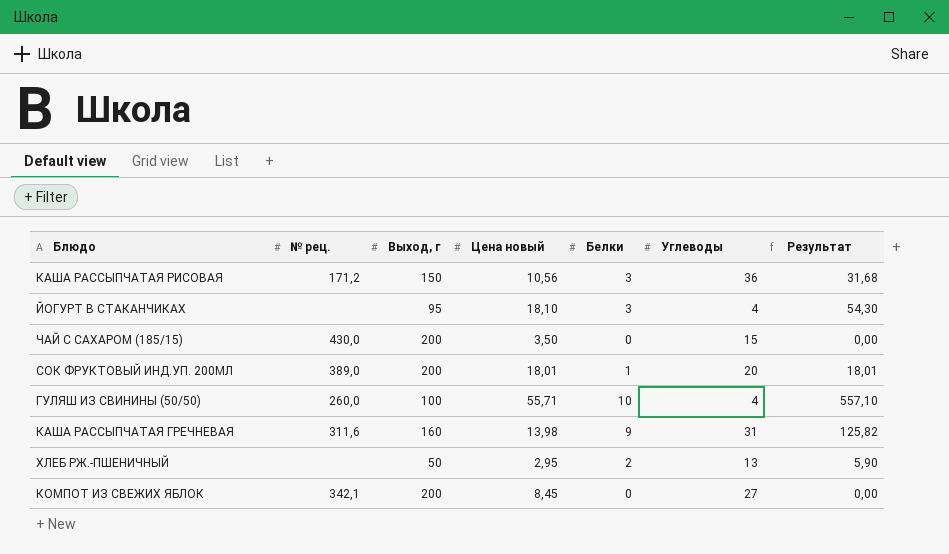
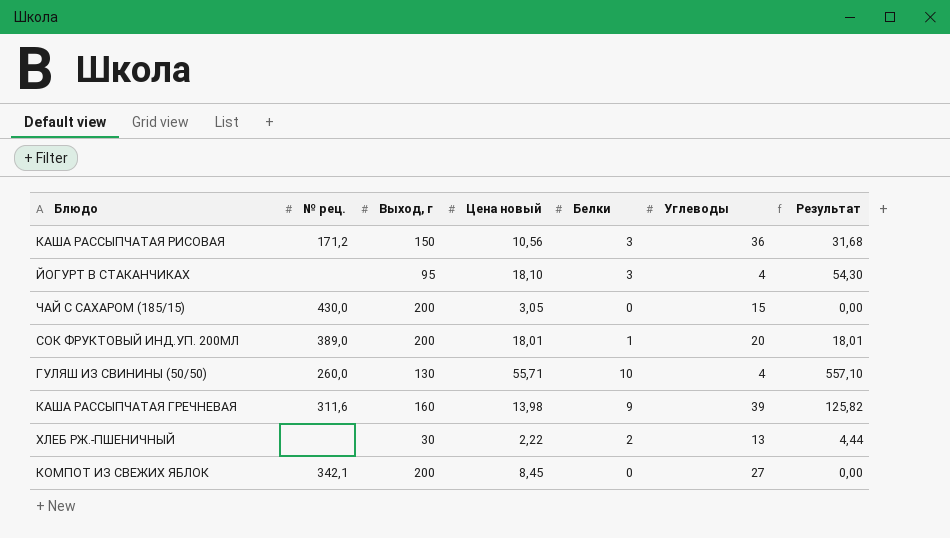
ЧАЙ С САХАРОМ (185/15) | Цена новый: 3,50 -> 3,05
ГУЛЯШ ИЗ СВИНИНЫ (50/50) | Выход, г: 100 -> 130
КАША РАССЫПЧАТАЯ ГРЕЧНЕВАЯ | Углеводы: 31 -> 39
ХЛЕБ РЖ.-ПШЕНИЧНЫЙ | Выход, г: 50 -> 30
ХЛЕБ РЖ.-ПШЕНИЧНЫЙ | Цена новый: 2,95 -> 2,22
ХЛЕБ РЖ.-ПШЕНИЧНЫЙ | Результат: 5,90 -> 4,44

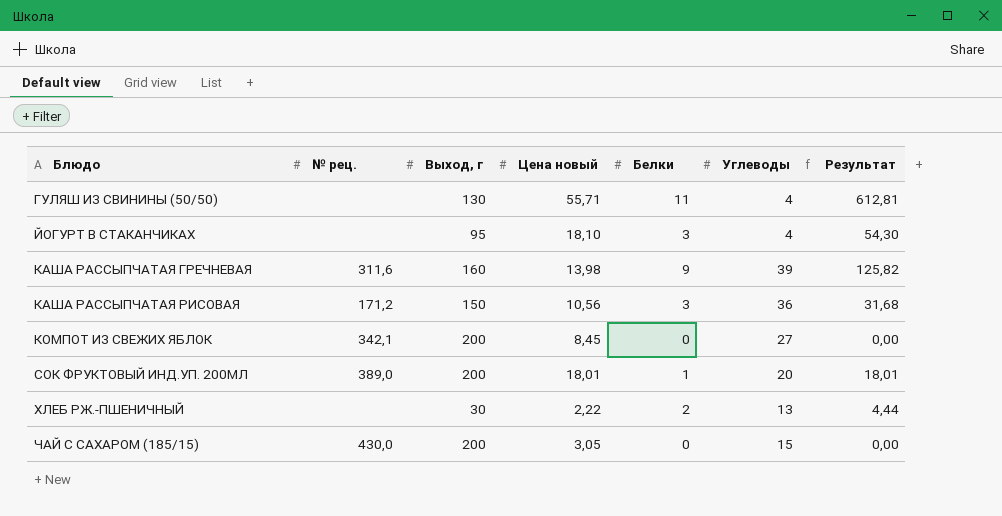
row order: none -> Блюдо ascending
ГУЛЯШ ИЗ СВИНИНЫ (50/50) | № рец.: 260,0 -> none
ГУЛЯШ ИЗ СВИНИНЫ (50/50) | Белки: 10 -> 11
ГУЛЯШ ИЗ СВИНИНЫ (50/50) | Результат: 557,10 -> 612,81

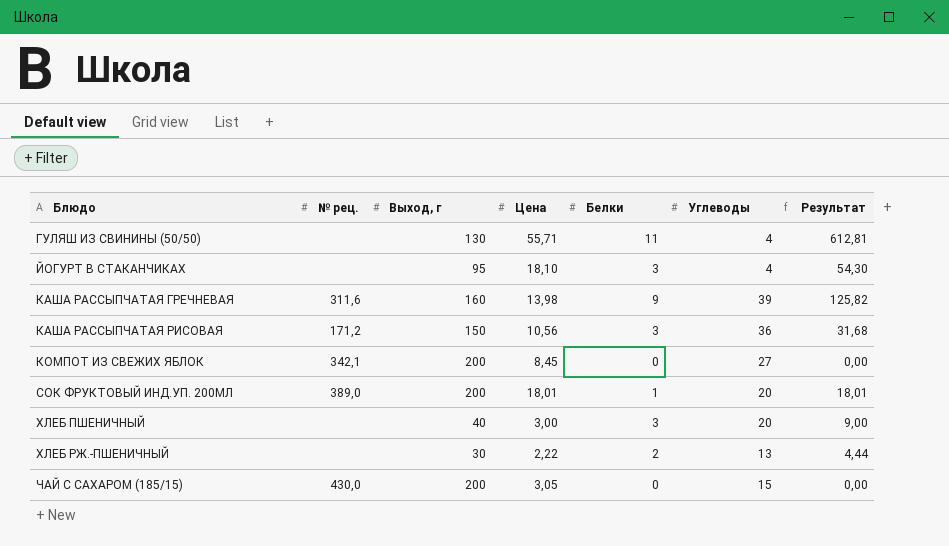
column name: Цена новый -> Цена
row ХЛЕБ ПШЕНИЧНЫЙ: none -> none | 40 | 3,00 | 3 | 20 | 9,00

